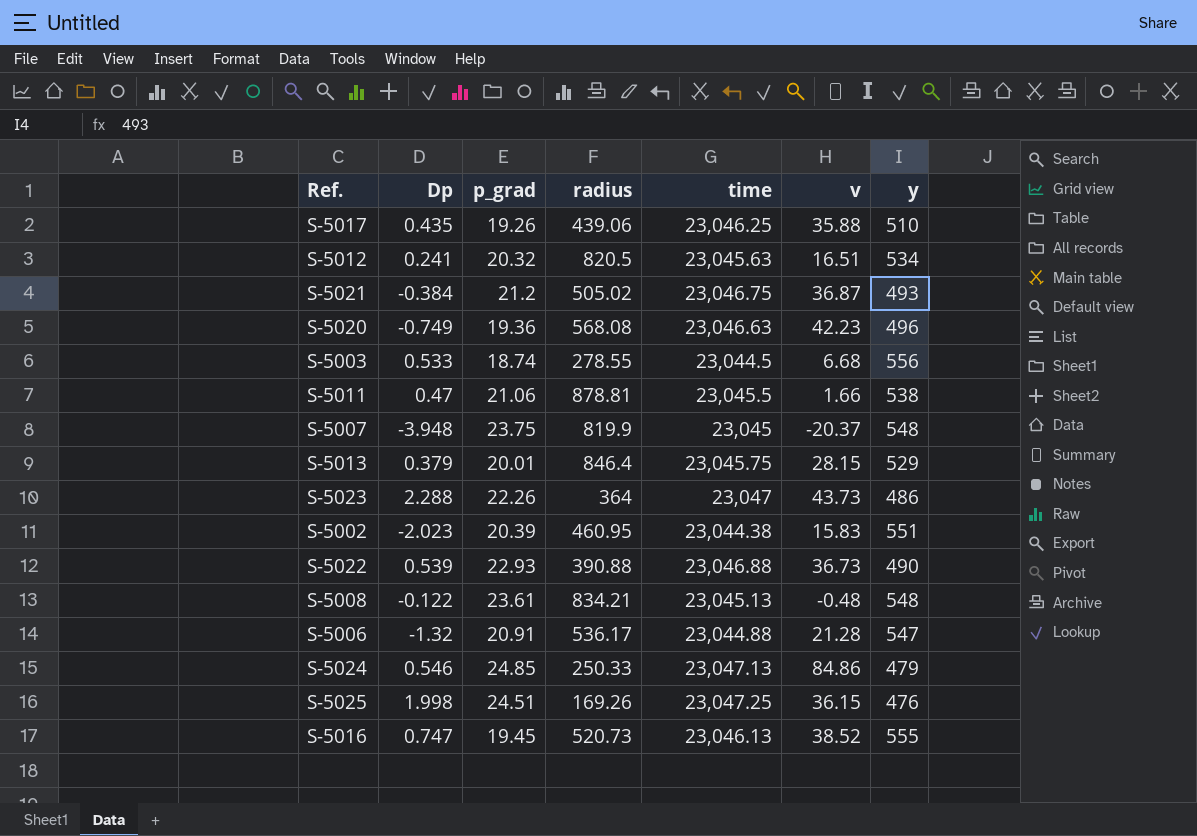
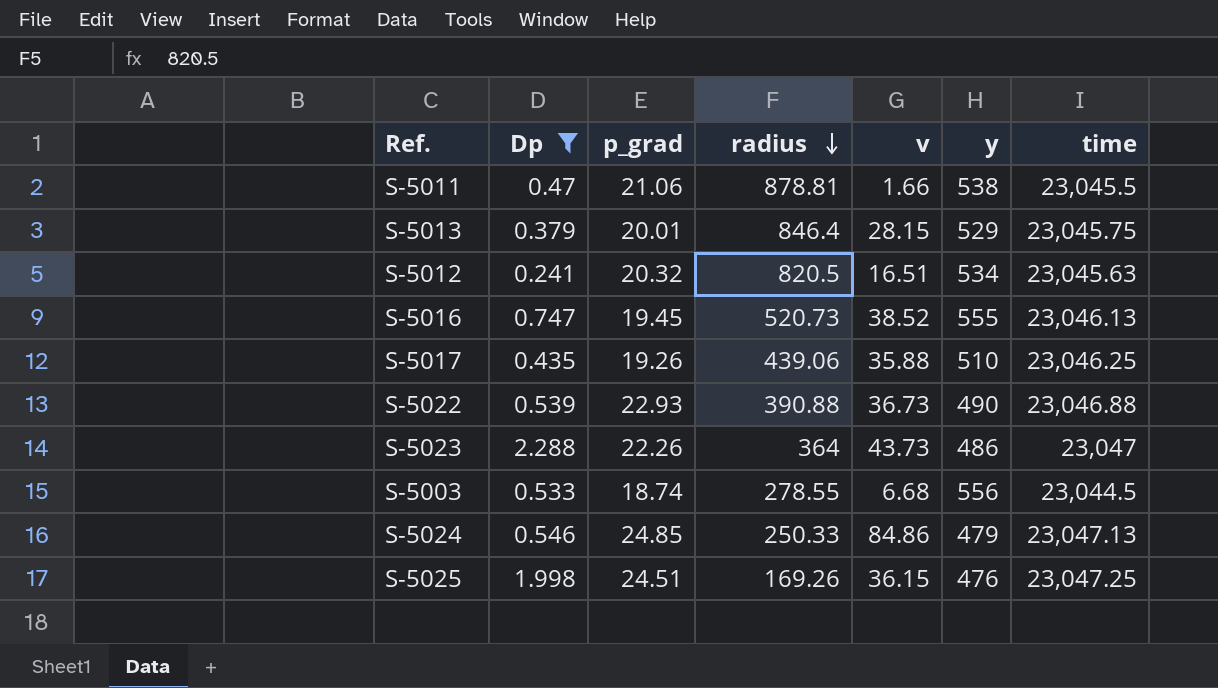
filter: none -> Dp >= 0.241
row order: none -> radius descending
column time | position: 5 -> 7

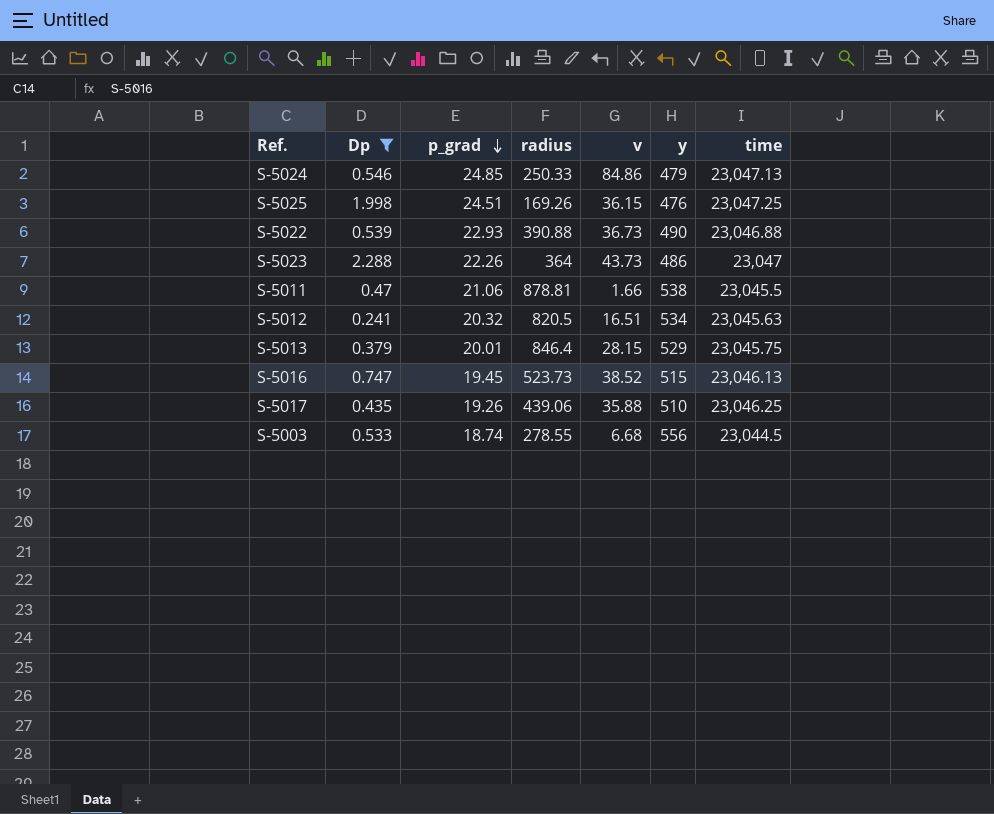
row order: radius descending -> p_grad descending
S-5016 | radius: 520.73 -> 523.73
S-5016 | y: 555 -> 515

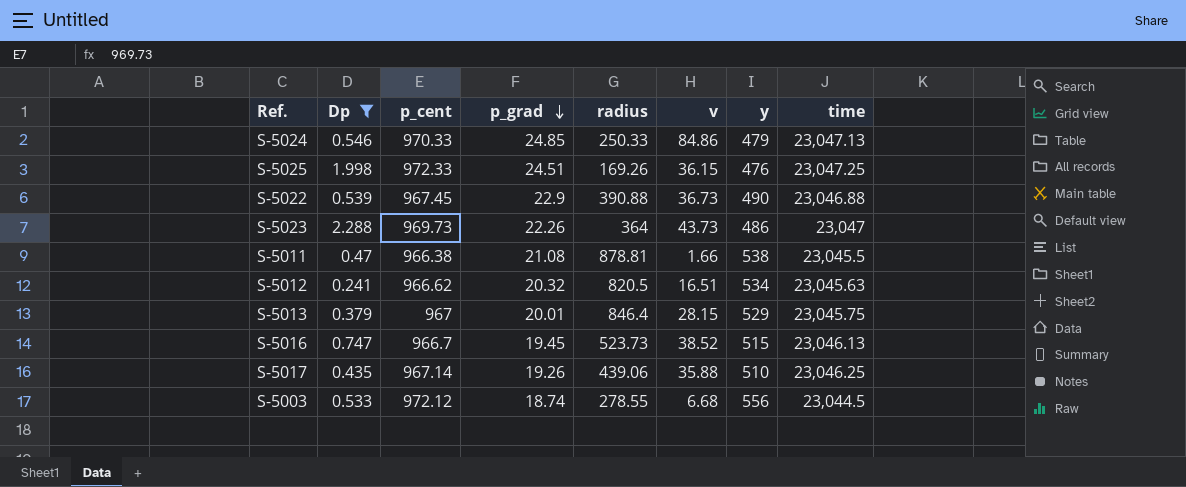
column p_cent | position: none -> 3
S-5022 | p_grad: 22.93 -> 22.9
S-5011 | p_grad: 21.06 -> 21.08

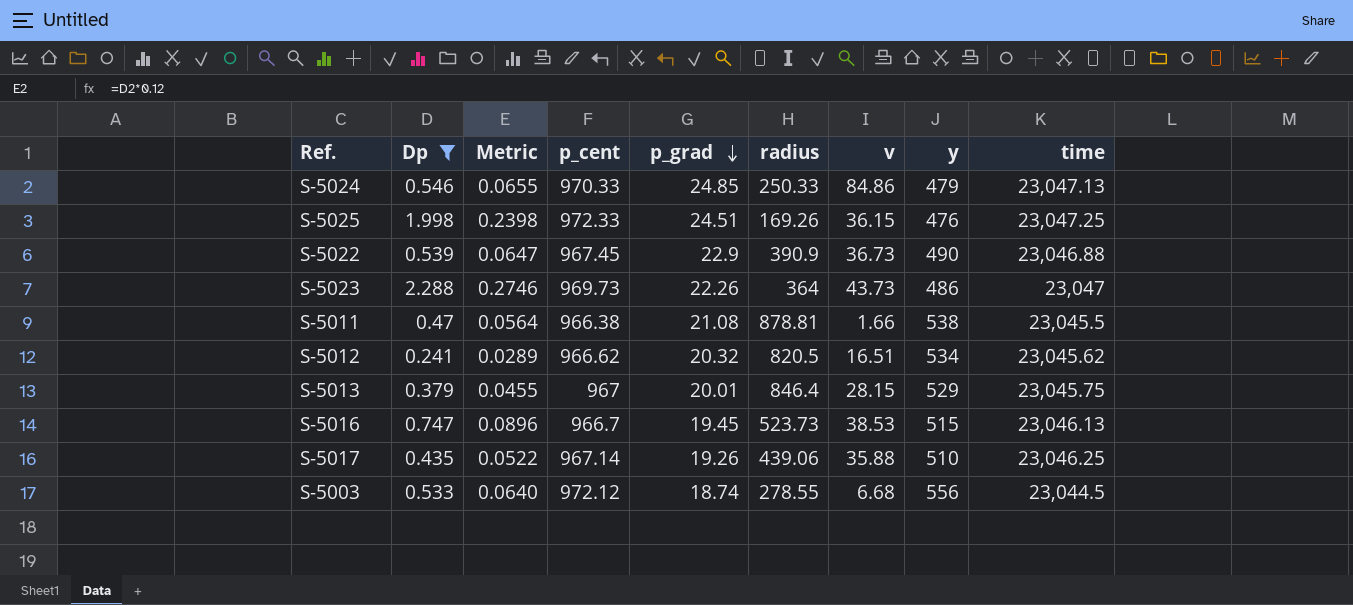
column Metric | formula: none -> [Dp] * 0.12
S-5022 | radius: 390.88 -> 390.9
S-5012 | time: 23,045.63 -> 23,045.62
S-5016 | v: 38.52 -> 38.53

